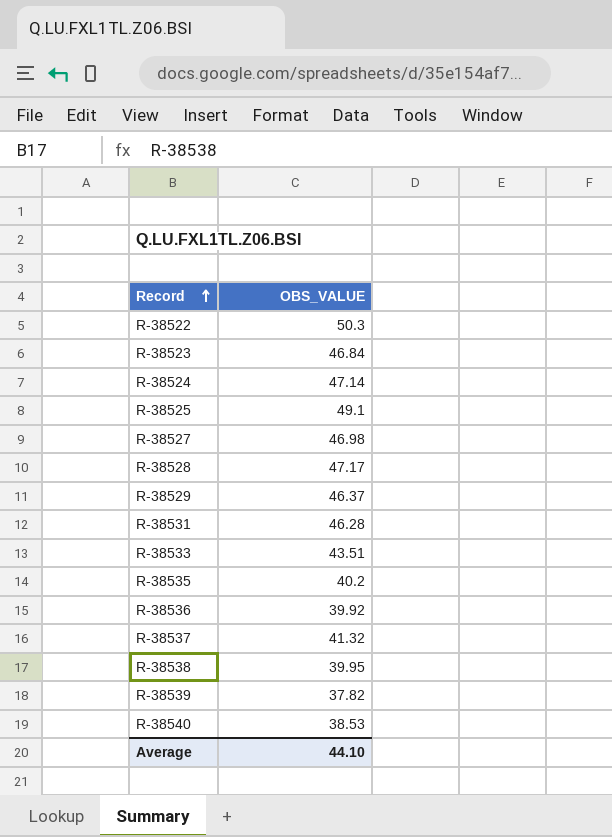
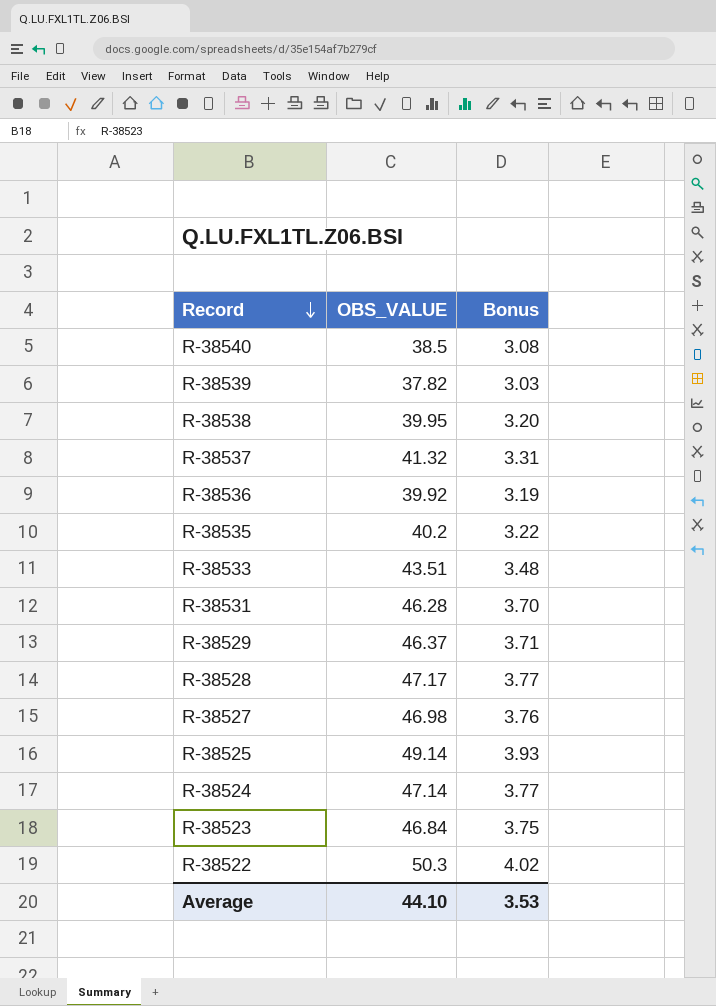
row order: Record ascending -> Record descending
column Bonus | formula: none -> [OBS_VALUE] * 0.08
R-38540 | OBS_VALUE: 38.53 -> 38.5
R-38525 | OBS_VALUE: 49.1 -> 49.14

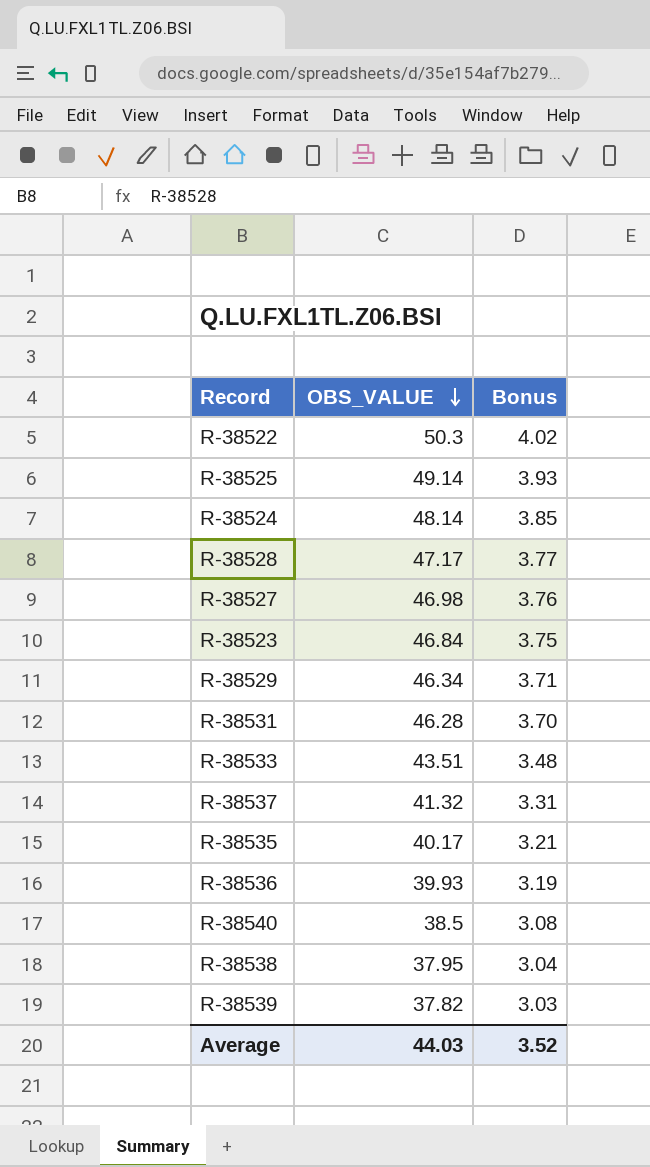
row order: Record descending -> OBS_VALUE descending
R-38524 | OBS_VALUE: 47.14 -> 48.14
R-38524 | Bonus: 3.77 -> 3.85
R-38529 | OBS_VALUE: 46.37 -> 46.34
R-38535 | OBS_VALUE: 40.2 -> 40.17
R-38535 | Bonus: 3.22 -> 3.21
R-38536 | OBS_VALUE: 39.92 -> 39.93
R-38538 | OBS_VALUE: 39.95 -> 37.95
R-38538 | Bonus: 3.20 -> 3.04
Average | OBS_VALUE: 44.10 -> 44.03
Average | Bonus: 3.53 -> 3.52

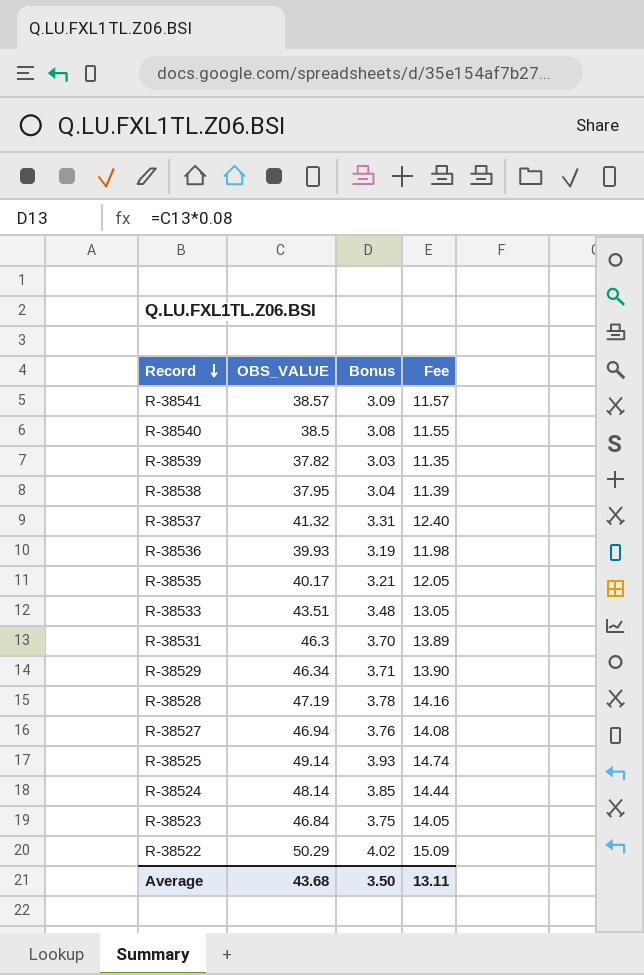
row order: OBS_VALUE descending -> Record descending
column Fee | formula: none -> [OBS_VALUE] * 0.3
row R-38541: none -> 38.57 | 3.09 | 11.57
R-38531 | OBS_VALUE: 46.28 -> 46.3
R-38528 | OBS_VALUE: 47.17 -> 47.19
R-38528 | Bonus: 3.77 -> 3.78
R-38527 | OBS_VALUE: 46.98 -> 46.94
R-38522 | OBS_VALUE: 50.3 -> 50.29
Average | OBS_VALUE: 44.03 -> 43.68
Average | Bonus: 3.52 -> 3.50

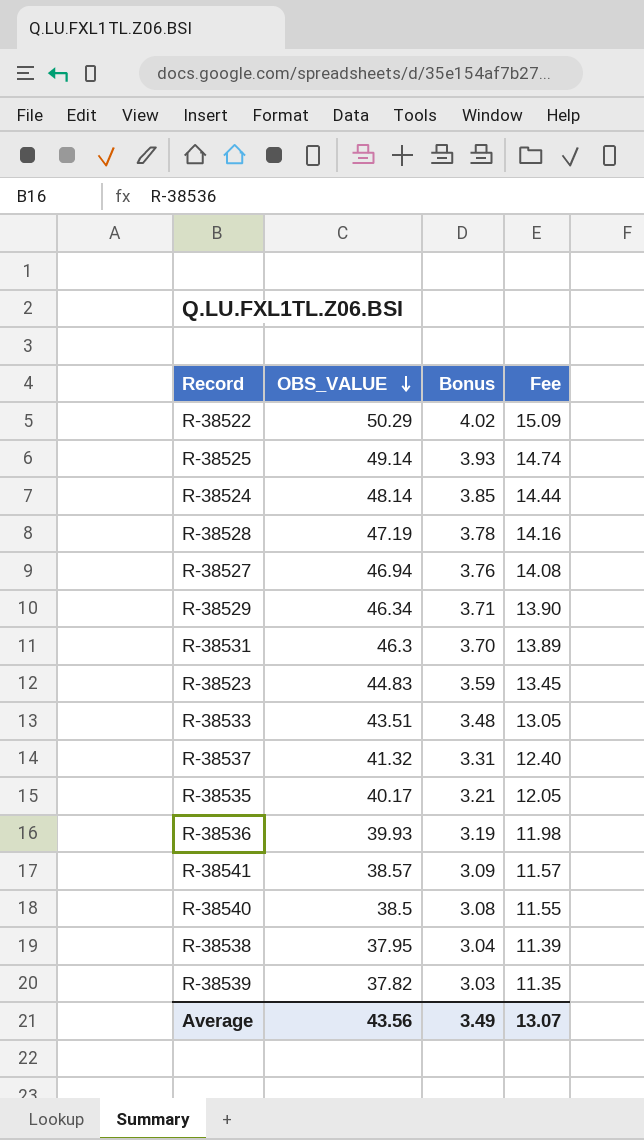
row order: Record descending -> OBS_VALUE descending
R-38523 | OBS_VALUE: 46.84 -> 44.83
R-38523 | Bonus: 3.75 -> 3.59
R-38523 | Fee: 14.05 -> 13.45
Average | OBS_VALUE: 43.68 -> 43.56
Average | Bonus: 3.50 -> 3.49
Average | Fee: 13.11 -> 13.07

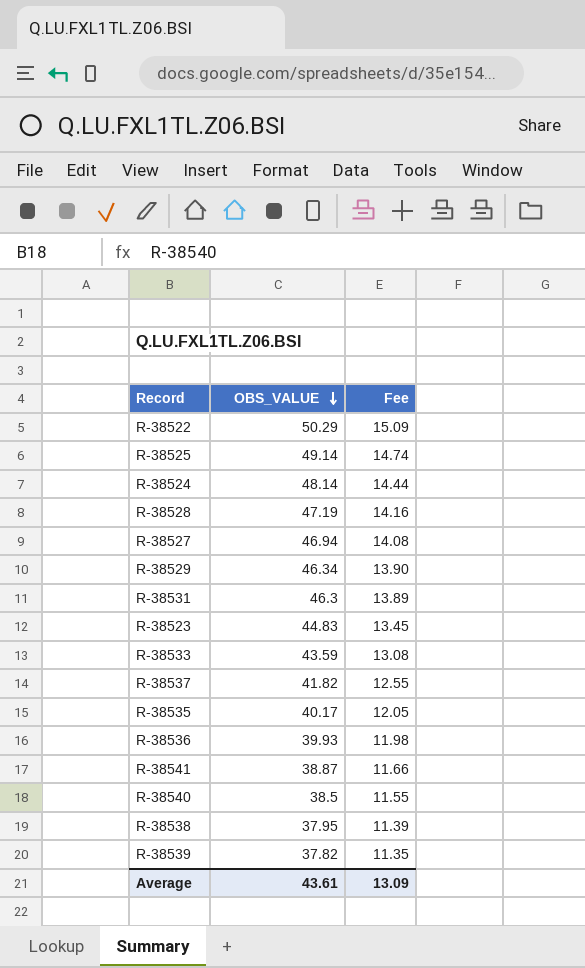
column Bonus | formula: [OBS_VALUE] * 0.08 -> none
R-38533 | OBS_VALUE: 43.51 -> 43.59
R-38533 | Fee: 13.05 -> 13.08
R-38537 | OBS_VALUE: 41.32 -> 41.82
R-38537 | Fee: 12.40 -> 12.55
R-38541 | OBS_VALUE: 38.57 -> 38.87
R-38541 | Fee: 11.57 -> 11.66
Average | OBS_VALUE: 43.56 -> 43.61
Average | Fee: 13.07 -> 13.09

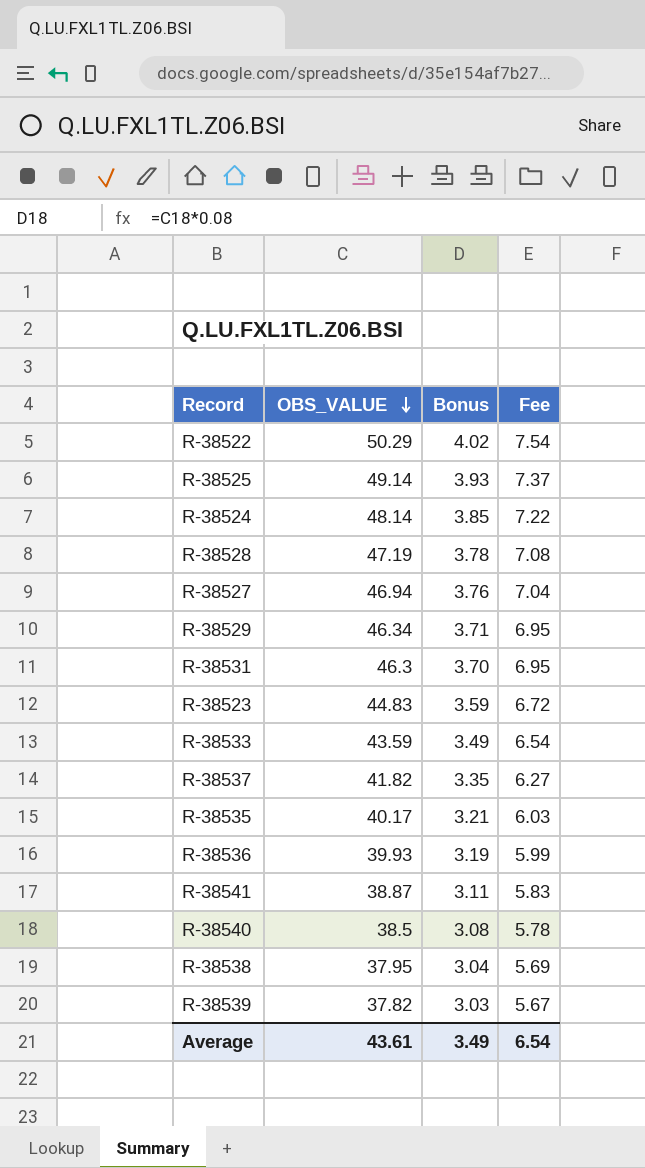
column Bonus | formula: none -> [OBS_VALUE] * 0.08
column Fee | formula: [OBS_VALUE] * 0.3 -> [OBS_VALUE] * 0.15
Average | Fee: 13.09 -> 6.54

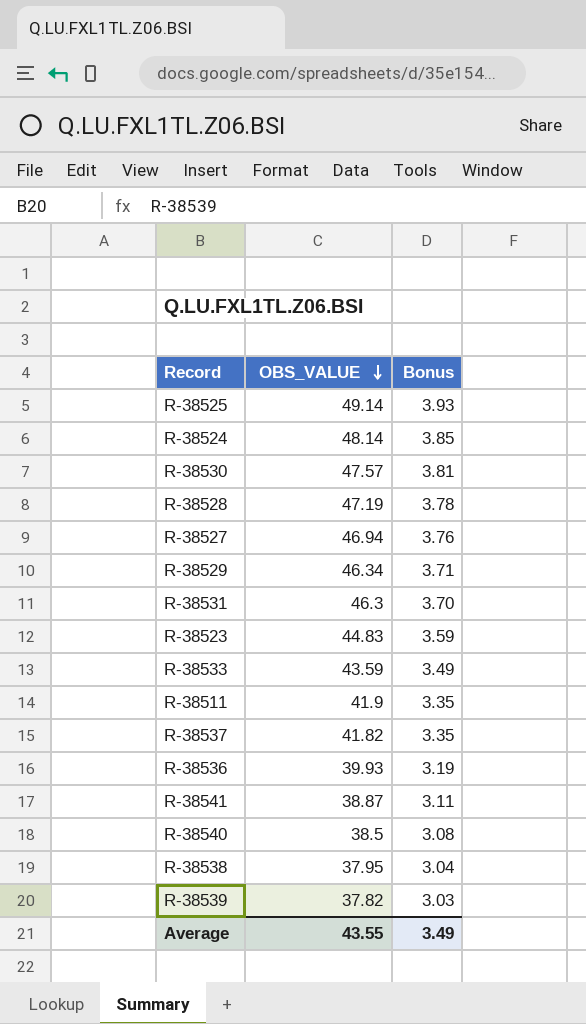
column Fee | formula: [OBS_VALUE] * 0.15 -> none
row R-38522: 50.29 | 4.02 | 7.54 -> none
row R-38535: 40.17 | 3.21 | 6.03 -> none
row R-38530: none -> 47.57 | 3.81
row R-38511: none -> 41.9 | 3.35
Average | OBS_VALUE: 43.61 -> 43.55

